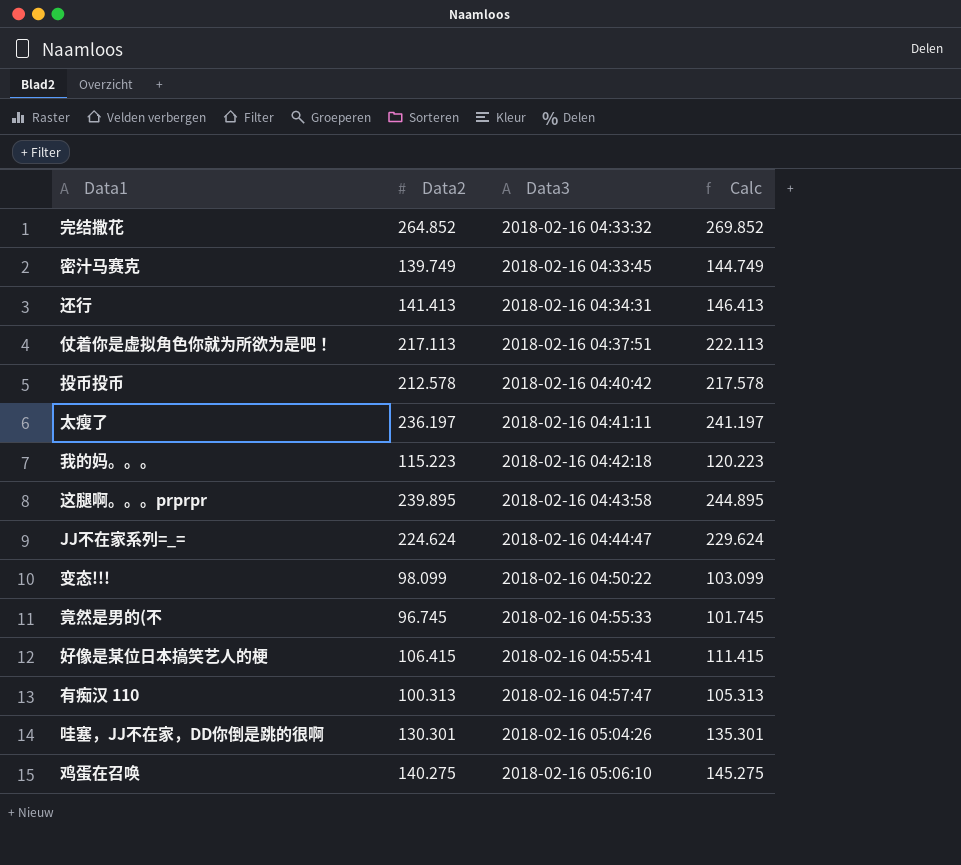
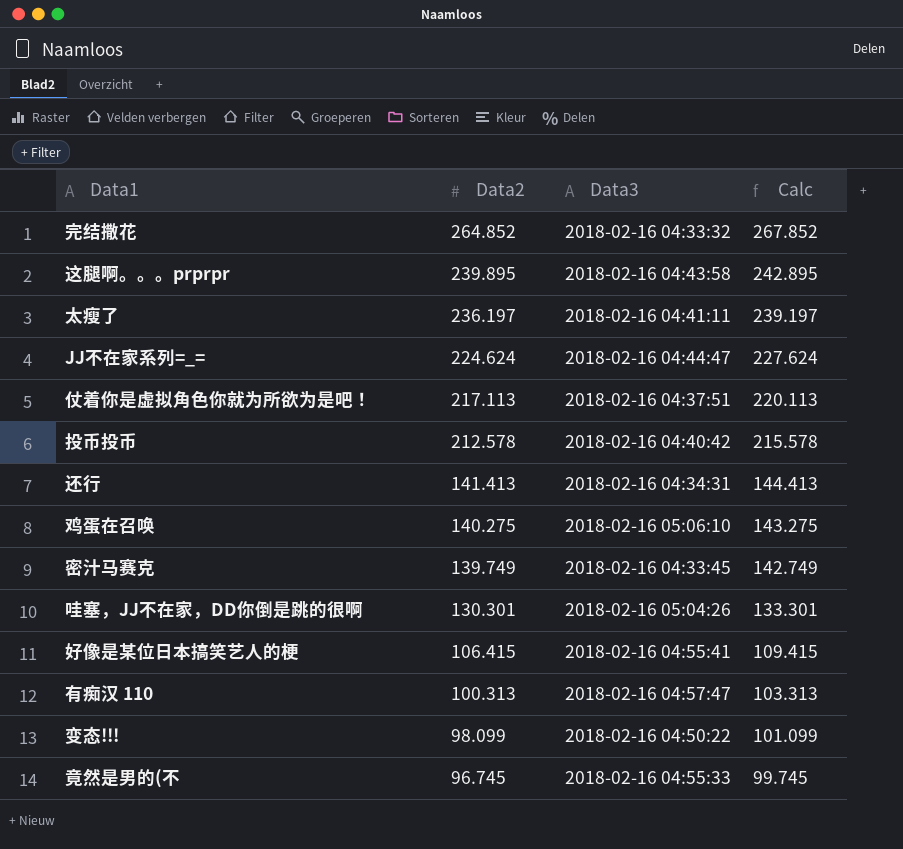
row order: Data3 ascending -> Data2 descending
column Calc | formula: [Data2] + 5 -> [Data2] + 3
row 我的妈。。。: 115.223 | 2018-02-16 04:42:18 | 120.223 -> none

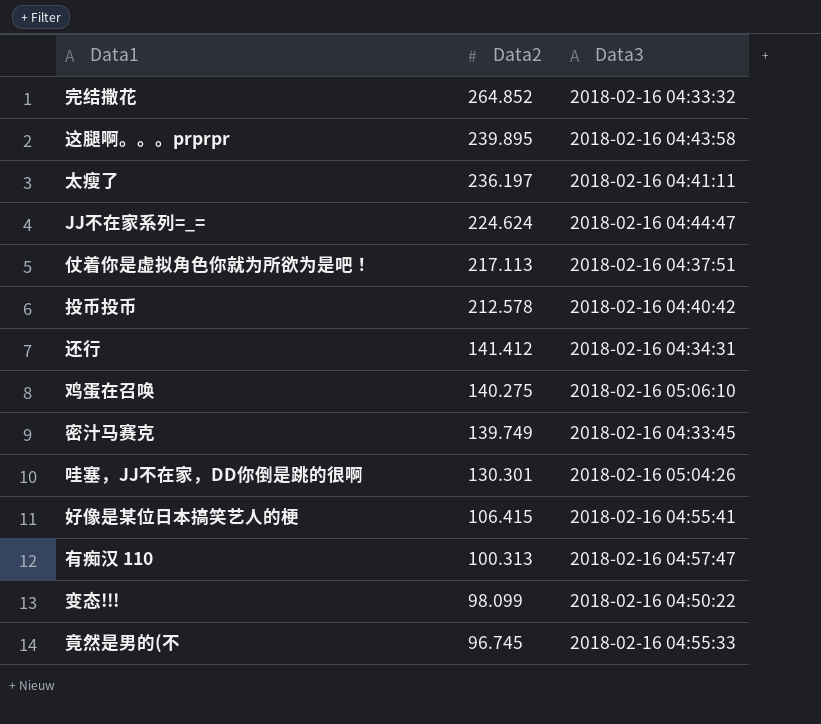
column Calc | formula: [Data2] + 3 -> none
还行 | Data2: 141.413 -> 141.412

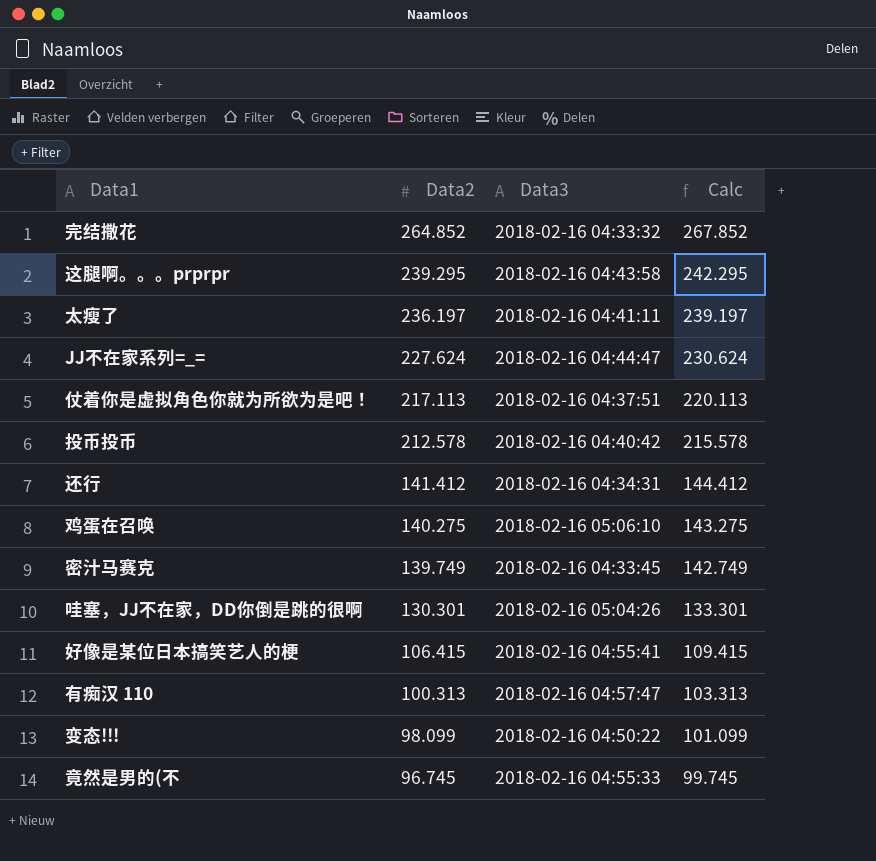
column Calc | formula: none -> [Data2] + 3
这腿啊。。。prprpr | Data2: 239.895 -> 239.295
JJ不在家系列=_= | Data2: 224.624 -> 227.624

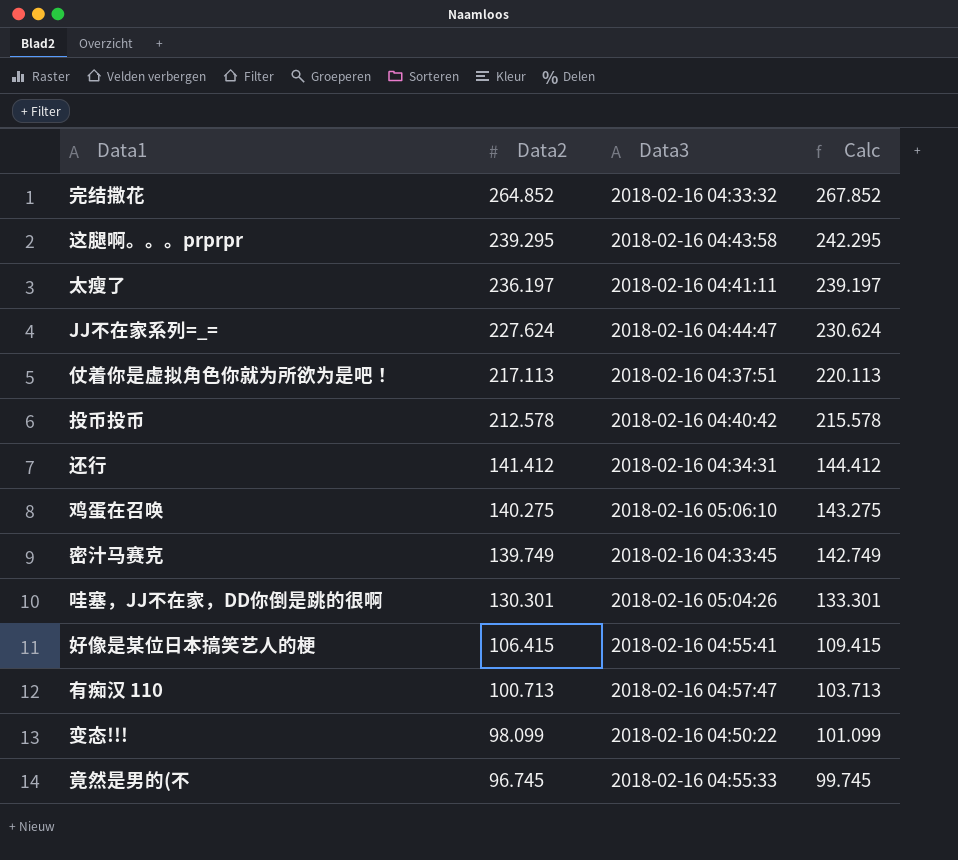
有痴汉 110 | Data2: 100.313 -> 100.713
有痴汉 110 | Calc: 103.313 -> 103.713

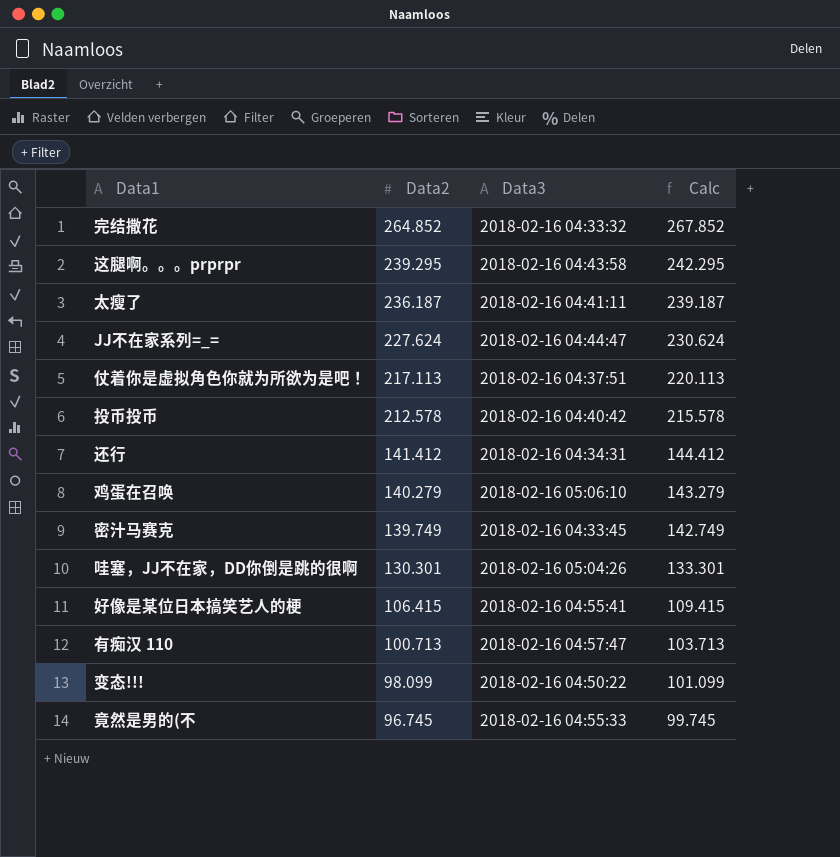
太瘦了 | Data2: 236.197 -> 236.187
太瘦了 | Calc: 239.197 -> 239.187
鸡蛋在召唤 | Data2: 140.275 -> 140.279
鸡蛋在召唤 | Calc: 143.275 -> 143.279

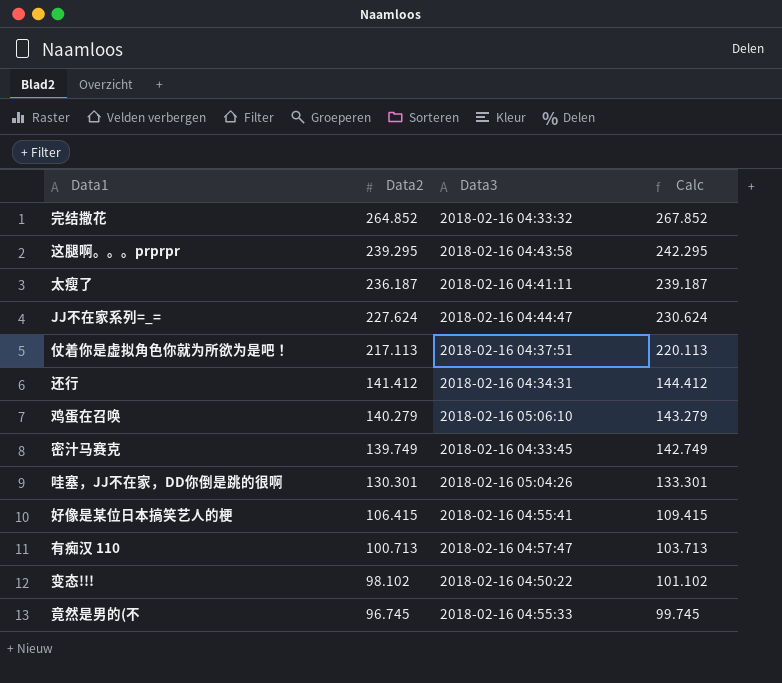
row 投币投币: 212.578 | 2018-02-16 04:40:42 | 215.578 -> none
变态!!! | Data2: 98.099 -> 98.102
变态!!! | Calc: 101.099 -> 101.102

